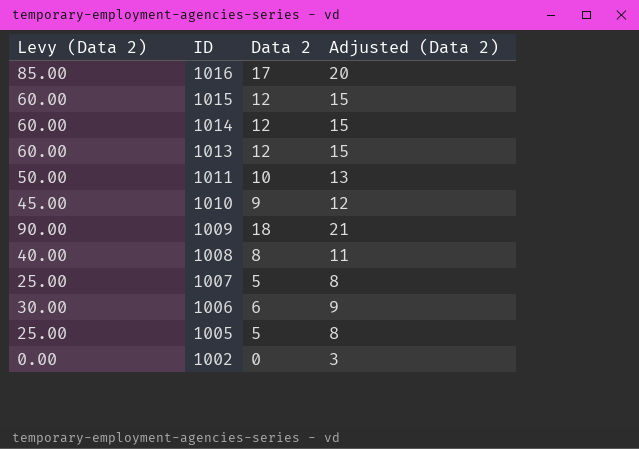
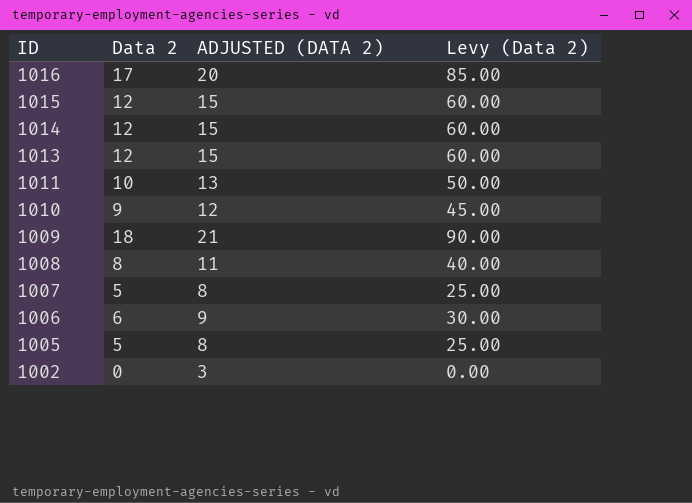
column name: Adjusted (Data 2) -> ADJUSTED (DATA 2)
column Levy (Data 2) | position: 1 -> 4

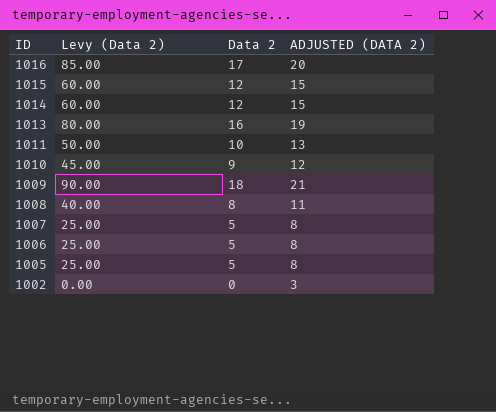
column Levy (Data 2) | position: 4 -> 2
1013 | Levy (Data 2): 60.00 -> 80.00
1013 | Data 2: 12 -> 16
1013 | ADJUSTED (DATA 2): 15 -> 19
1006 | Levy (Data 2): 30.00 -> 25.00
1006 | Data 2: 6 -> 5
1006 | ADJUSTED (DATA 2): 9 -> 8

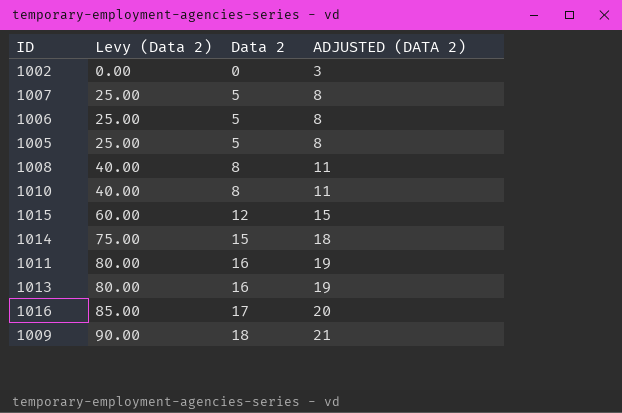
row order: ID descending -> Levy (Data 2) ascending
1010 | Levy (Data 2): 45.00 -> 40.00
1010 | Data 2: 9 -> 8
1010 | ADJUSTED (DATA 2): 12 -> 11
1014 | Levy (Data 2): 60.00 -> 75.00
1014 | Data 2: 12 -> 15
1014 | ADJUSTED (DATA 2): 15 -> 18
1011 | Levy (Data 2): 50.00 -> 80.00
1011 | Data 2: 10 -> 16
1011 | ADJUSTED (DATA 2): 13 -> 19

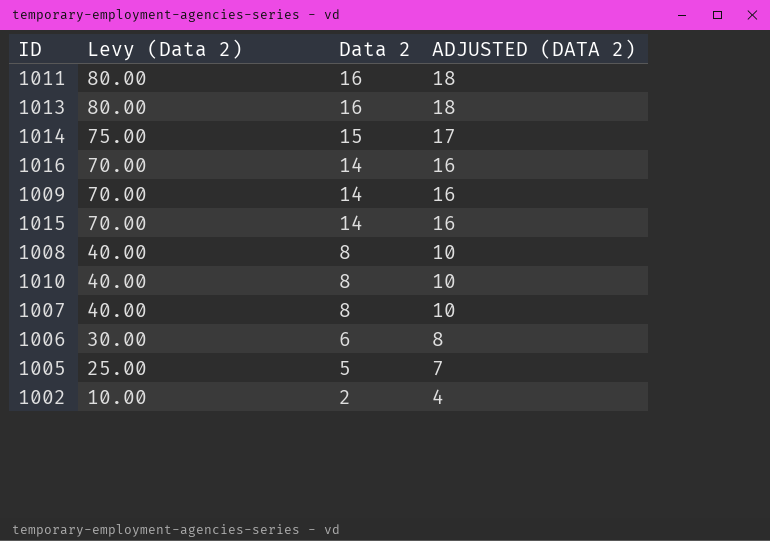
row order: Levy (Data 2) ascending -> Levy (Data 2) descending
column ADJUSTED (DATA 2) | formula: [Data 2] + 3 -> [Data 2] + 2
1016 | Levy (Data 2): 85.00 -> 70.00
1016 | Data 2: 17 -> 14
1009 | Levy (Data 2): 90.00 -> 70.00
1009 | Data 2: 18 -> 14
1015 | Levy (Data 2): 60.00 -> 70.00
1015 | Data 2: 12 -> 14
1007 | Levy (Data 2): 25.00 -> 40.00
1007 | Data 2: 5 -> 8
1006 | Levy (Data 2): 25.00 -> 30.00
1006 | Data 2: 5 -> 6
1002 | Levy (Data 2): 0.00 -> 10.00
1002 | Data 2: 0 -> 2

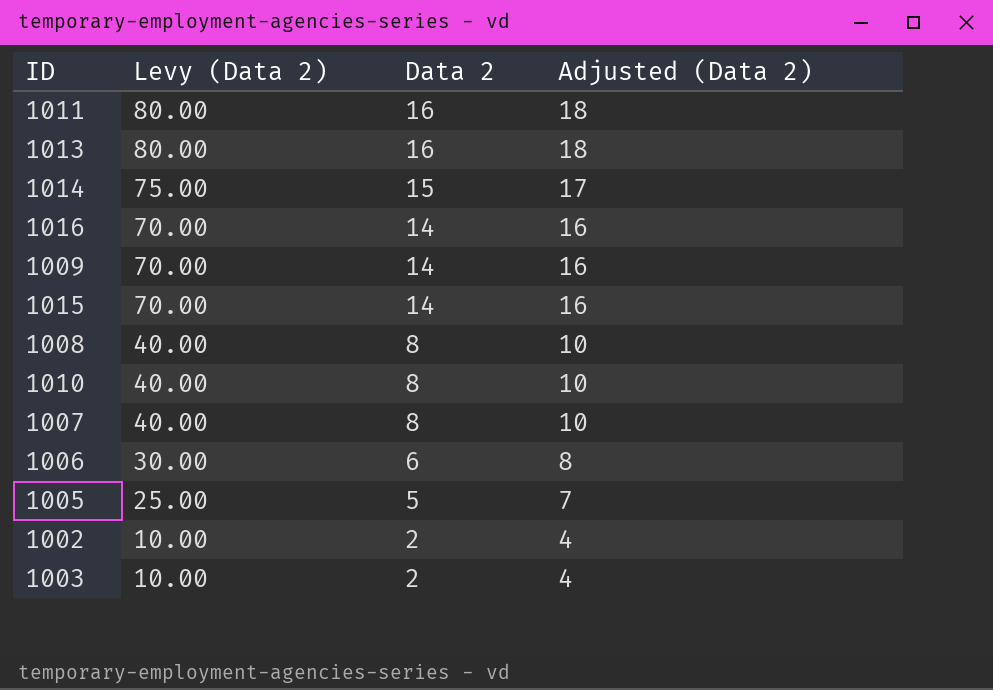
column name: ADJUSTED (DATA 2) -> Adjusted (Data 2)
row 1003: none -> 10.00 | 2 | 4

